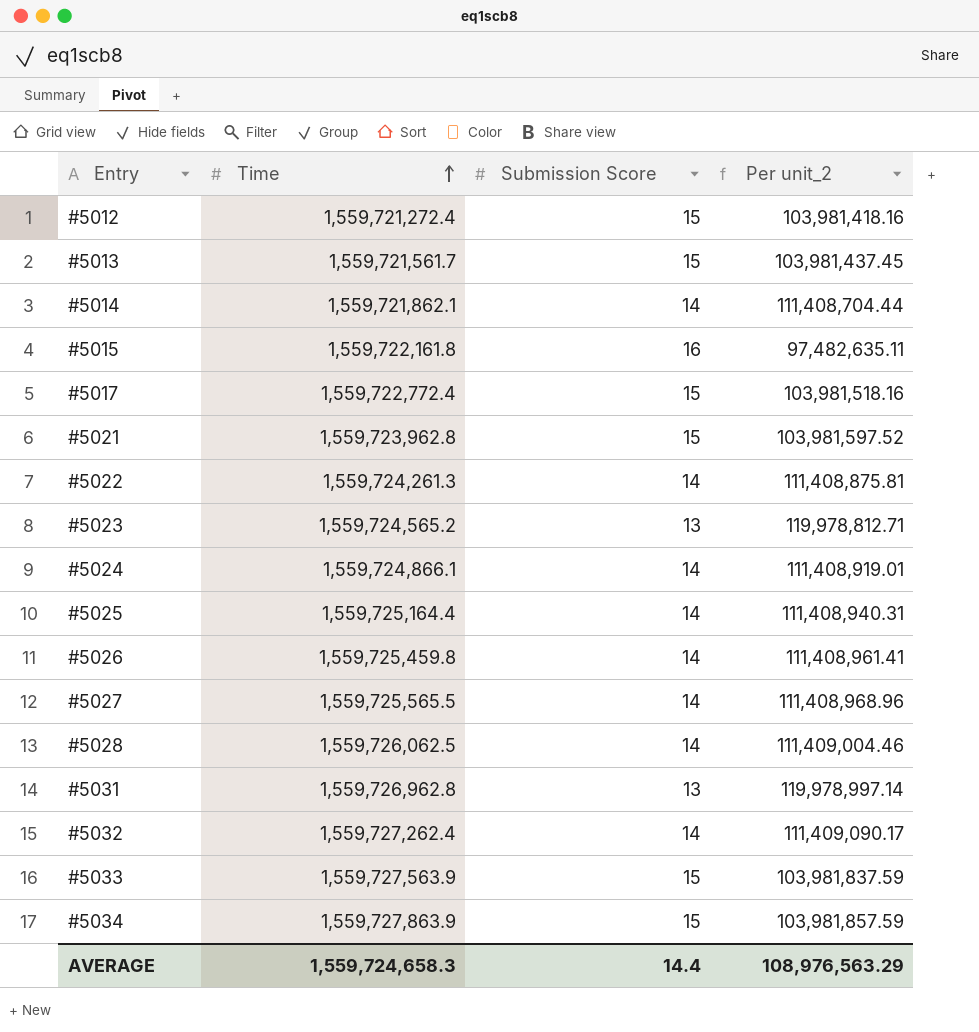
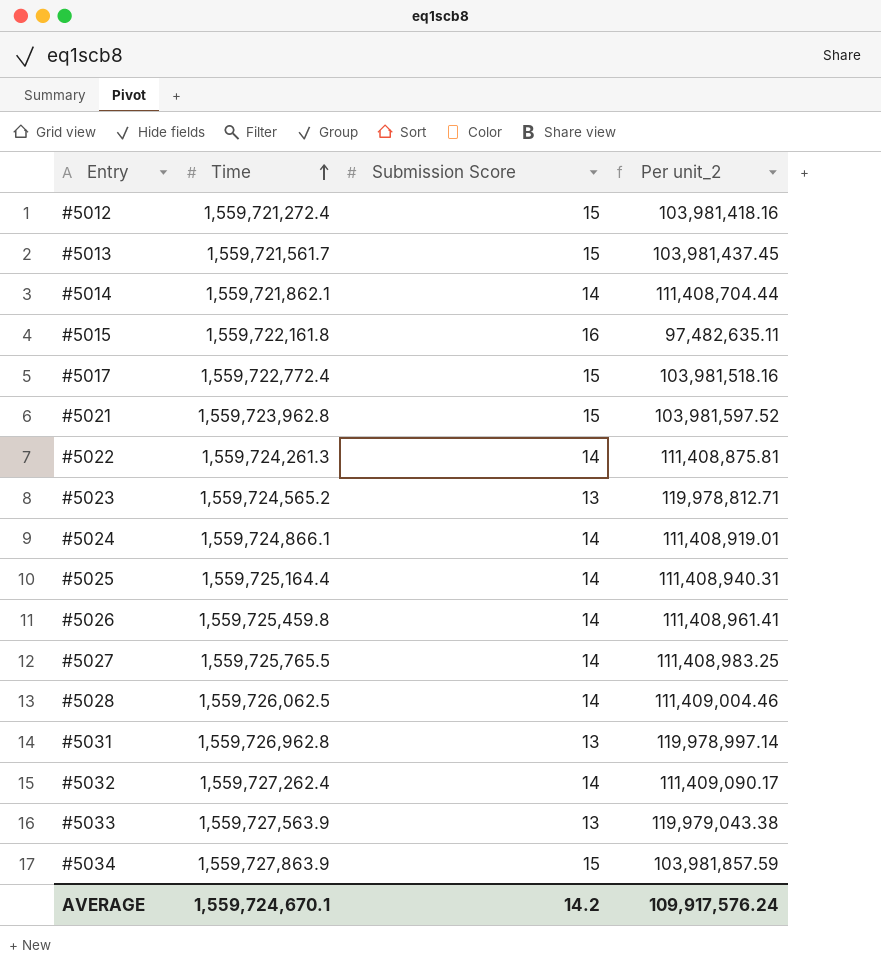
#5027 | Time: 1,559,725,565.5 -> 1,559,725,765.5
#5027 | Per unit_2: 111,408,968.96 -> 111,408,983.25
#5033 | Submission Score: 15 -> 13
#5033 | Per unit_2: 103,981,837.59 -> 119,979,043.38
AVERAGE | Time: 1,559,724,658.3 -> 1,559,724,670.1
AVERAGE | Submission Score: 14.4 -> 14.2
AVERAGE | Per unit_2: 108,976,563.29 -> 109,917,576.24

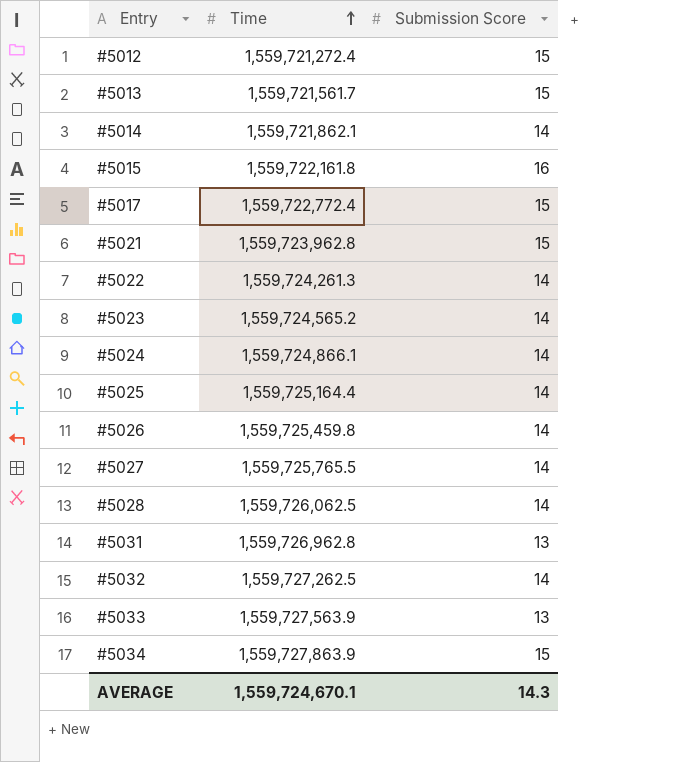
column Per unit_2 | formula: [Time] / [Submission Score] -> none
#5023 | Submission Score: 13 -> 14
#5032 | Time: 1,559,727,262.4 -> 1,559,727,262.5
AVERAGE | Submission Score: 14.2 -> 14.3

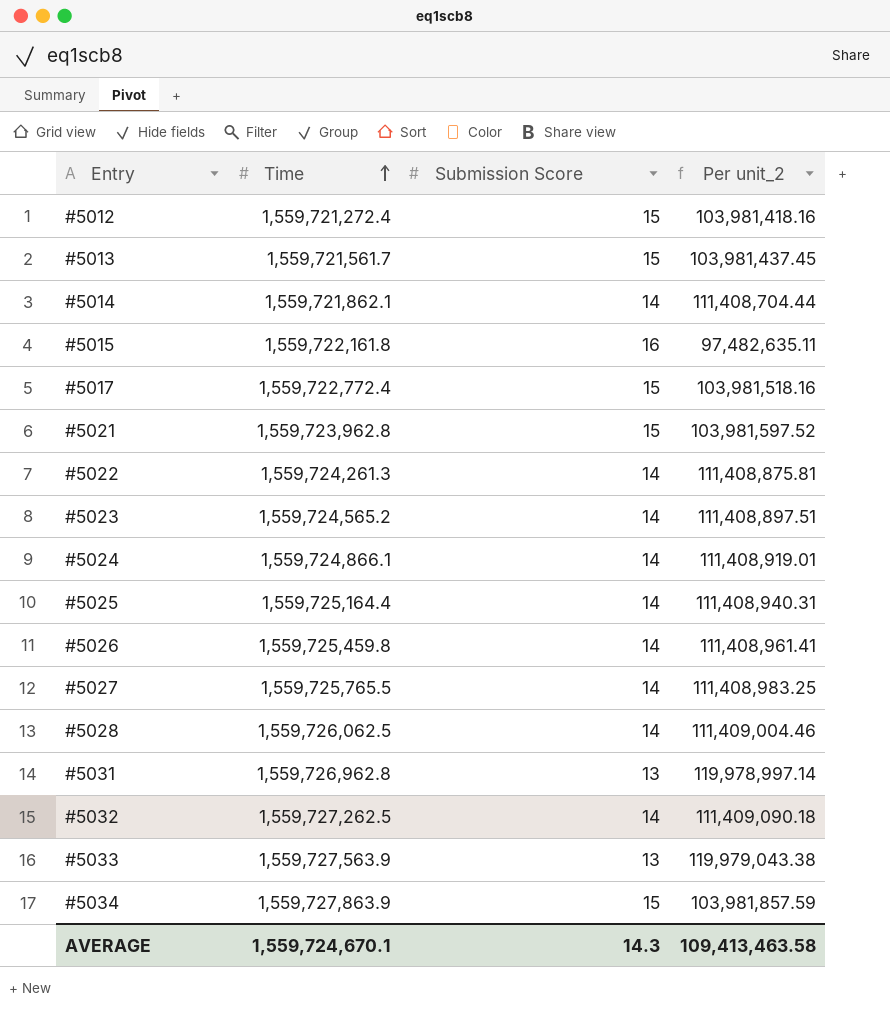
column Per unit_2 | formula: none -> [Time] / [Submission Score]

